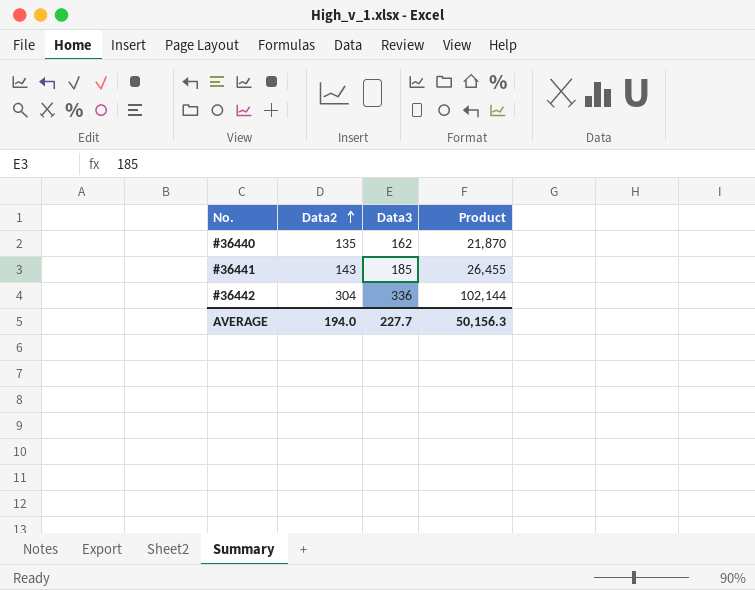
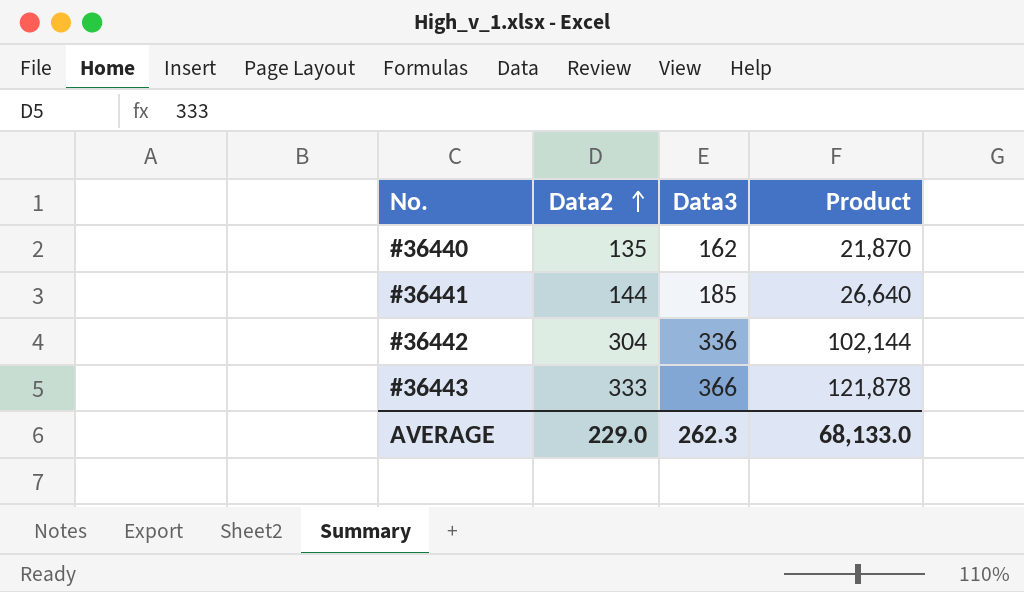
#36441 | Data2: 143 -> 144
#36441 | Product: 26,455 -> 26,640
row #36443: none -> 333 | 366 | 121,878
AVERAGE | Data2: 194.0 -> 229.0
AVERAGE | Data3: 227.7 -> 262.3
AVERAGE | Product: 50,156.3 -> 68,133.0

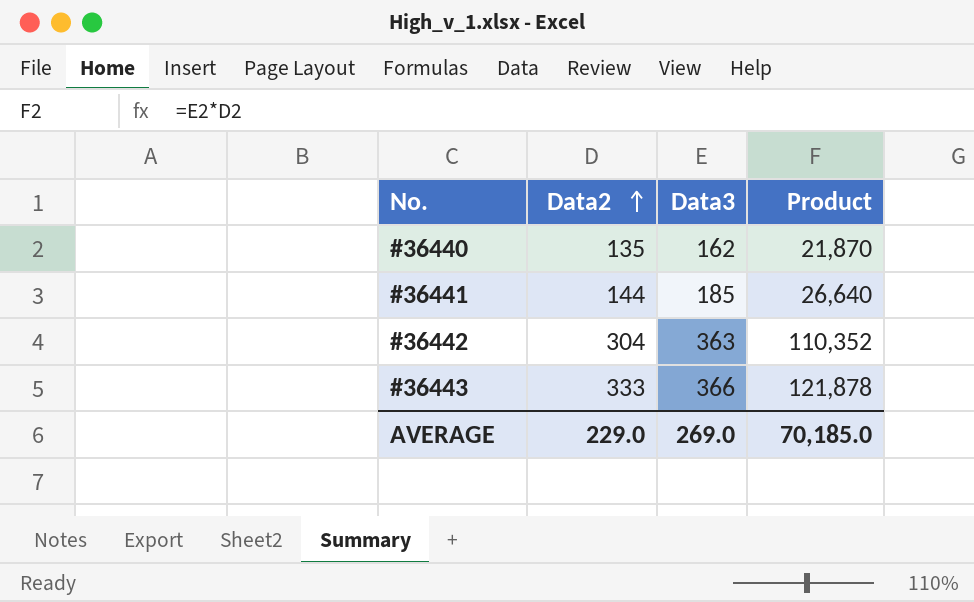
#36442 | Data3: 336 -> 363
#36442 | Product: 102,144 -> 110,352
AVERAGE | Data3: 262.3 -> 269.0
AVERAGE | Product: 68,133.0 -> 70,185.0

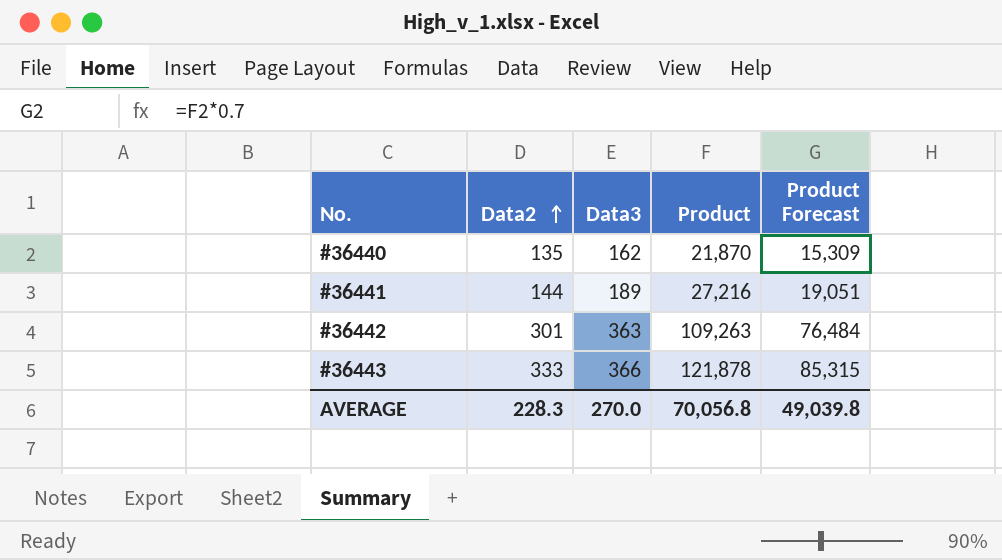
column Product Forecast | formula: none -> [Product] * 0.7
#36441 | Data3: 185 -> 189
#36441 | Product: 26,640 -> 27,216
#36442 | Data2: 304 -> 301
#36442 | Product: 110,352 -> 109,263
AVERAGE | Data2: 229.0 -> 228.3
AVERAGE | Data3: 269.0 -> 270.0
AVERAGE | Product: 70,185.0 -> 70,056.8

